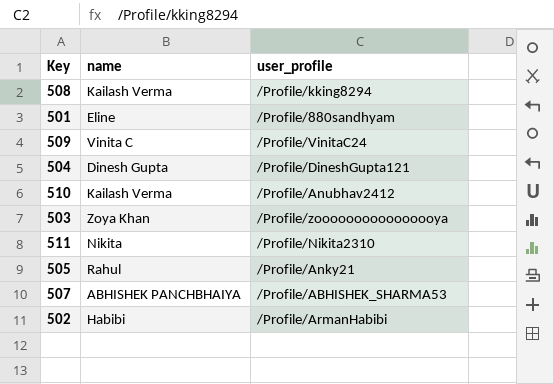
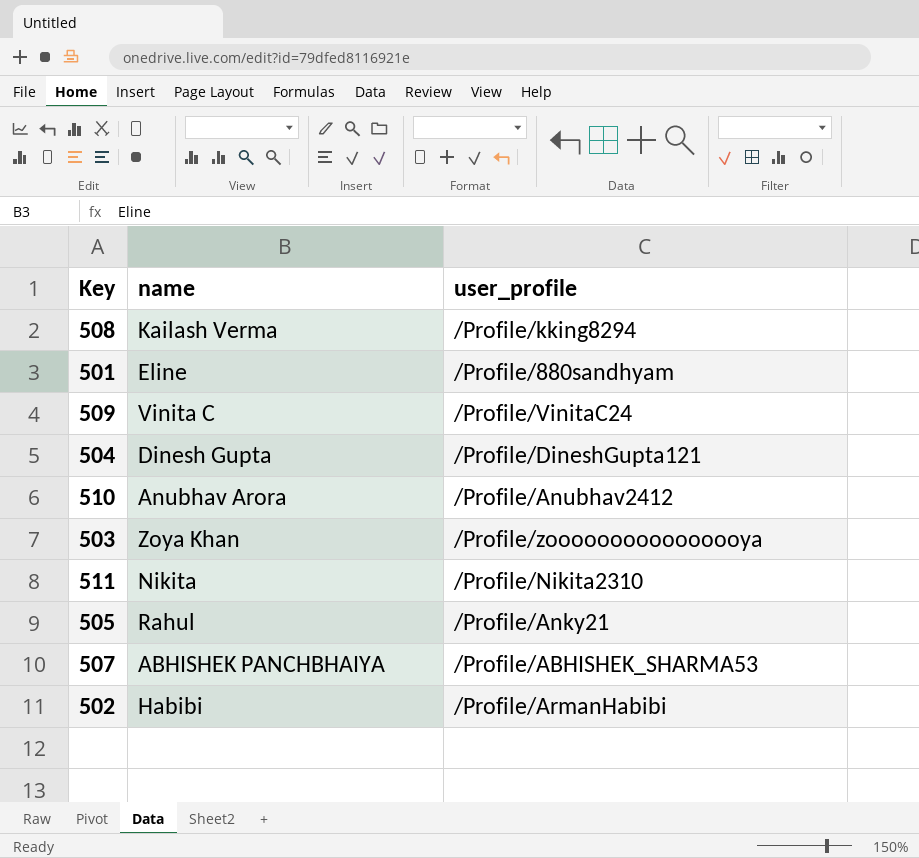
510 | name: Kailash Verma -> Anubhav Arora

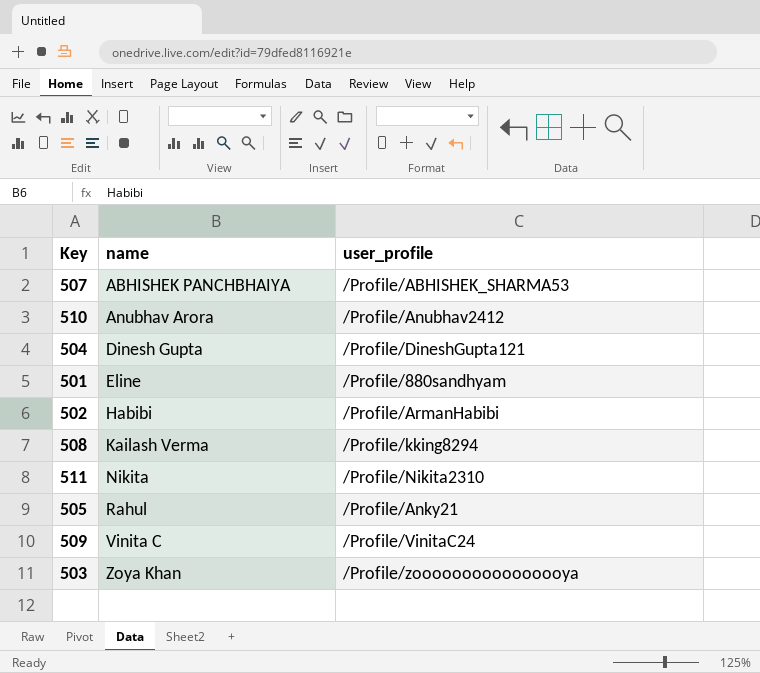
row order: none -> name ascending

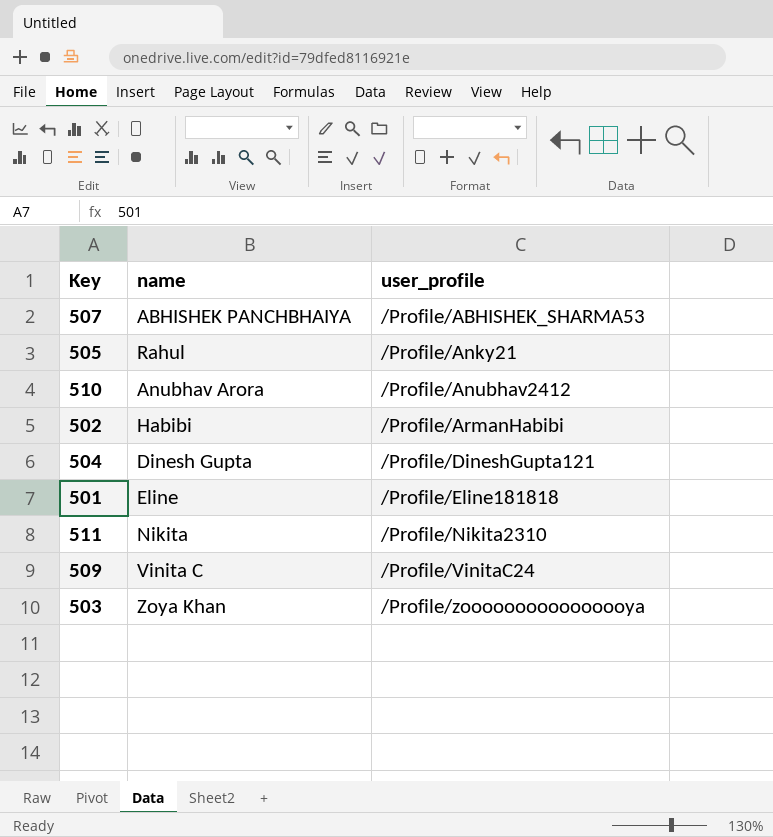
row order: name ascending -> user_profile ascending
row 508: Kailash Verma | /Profile/kking8294 -> none
501 | user_profile: /Profile/880sandhyam -> /Profile/Eline181818

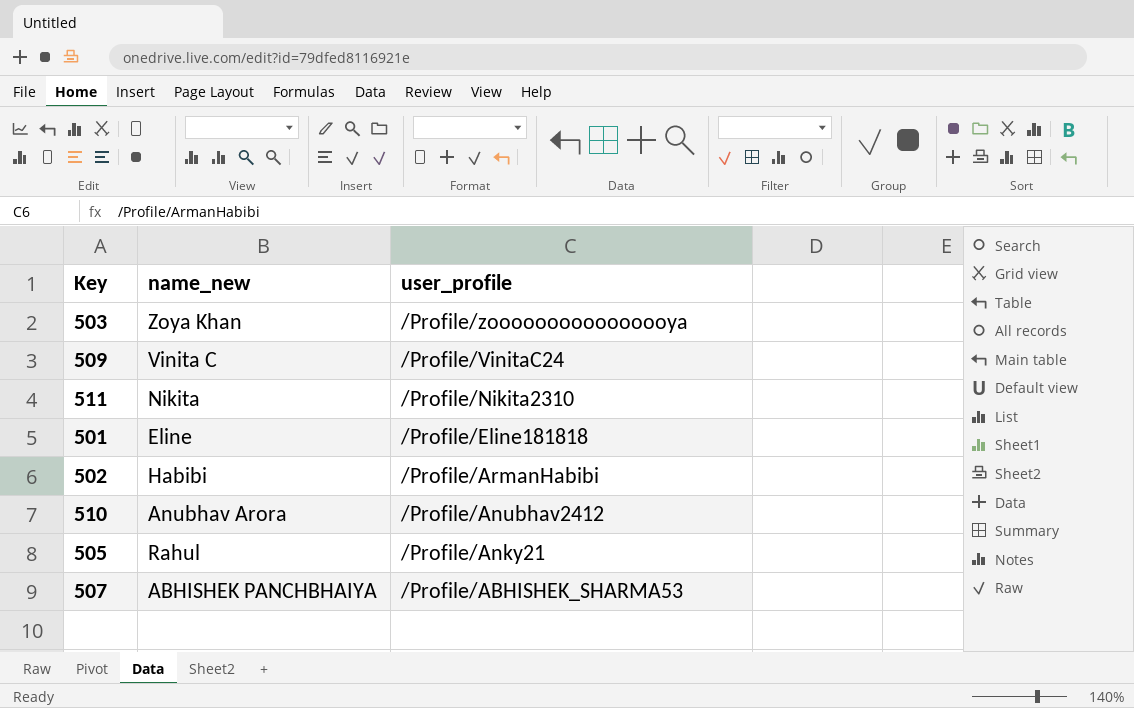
row order: user_profile ascending -> user_profile descending
column name: name -> name_new
row 504: Dinesh Gupta | /Profile/DineshGupta121 -> none

